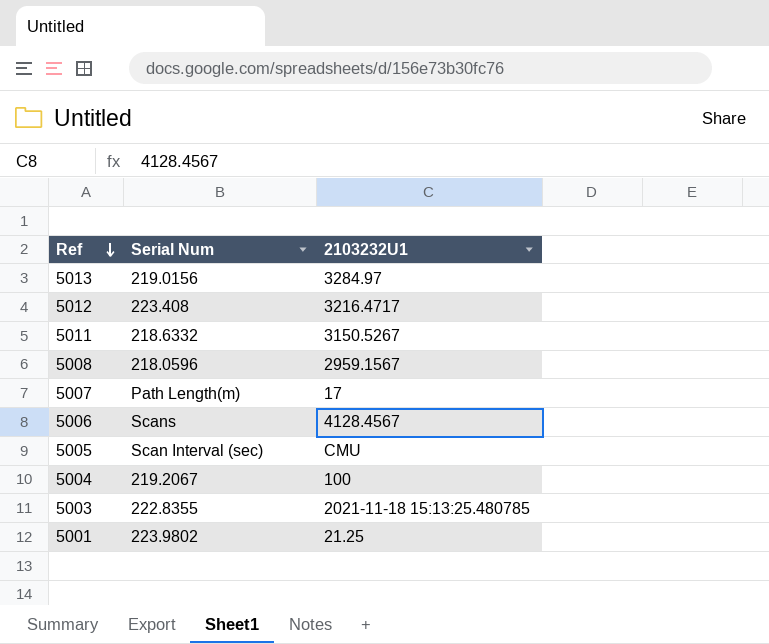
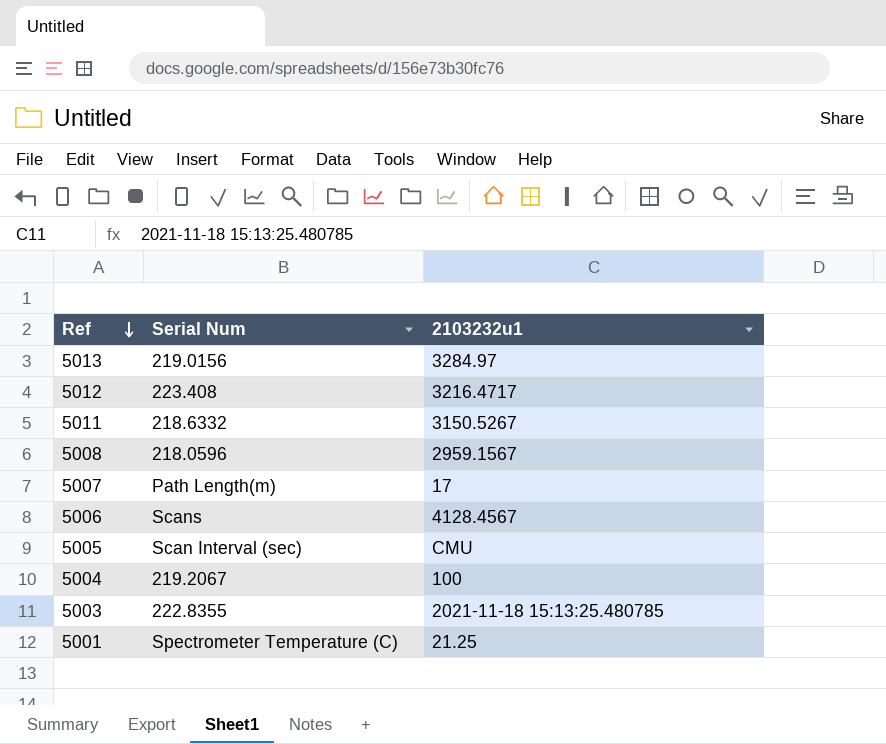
column name: 2103232U1 -> 2103232u1
5001 | Serial Num: 223.9802 -> Spectrometer Temperature (C)

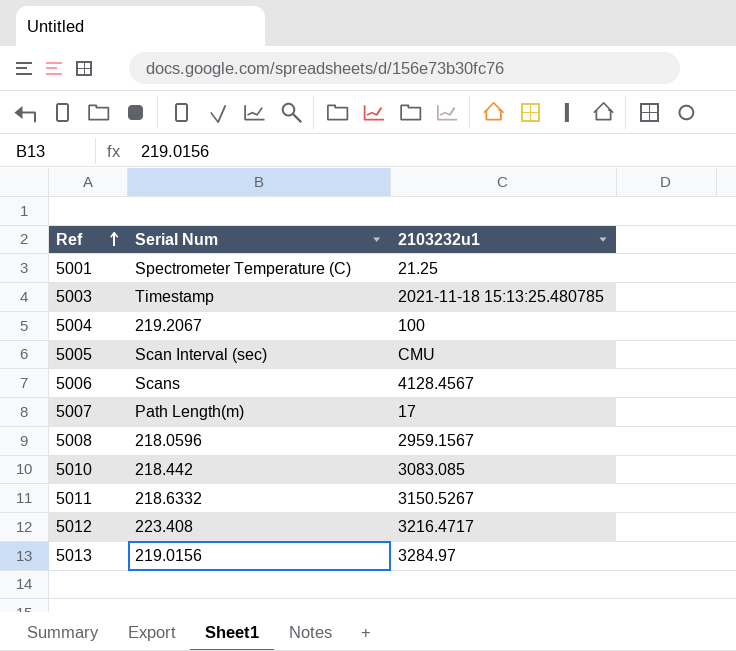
row order: Ref descending -> Ref ascending
5003 | Serial Num: 222.8355 -> Timestamp
row 5010: none -> 218.442 | 3083.085

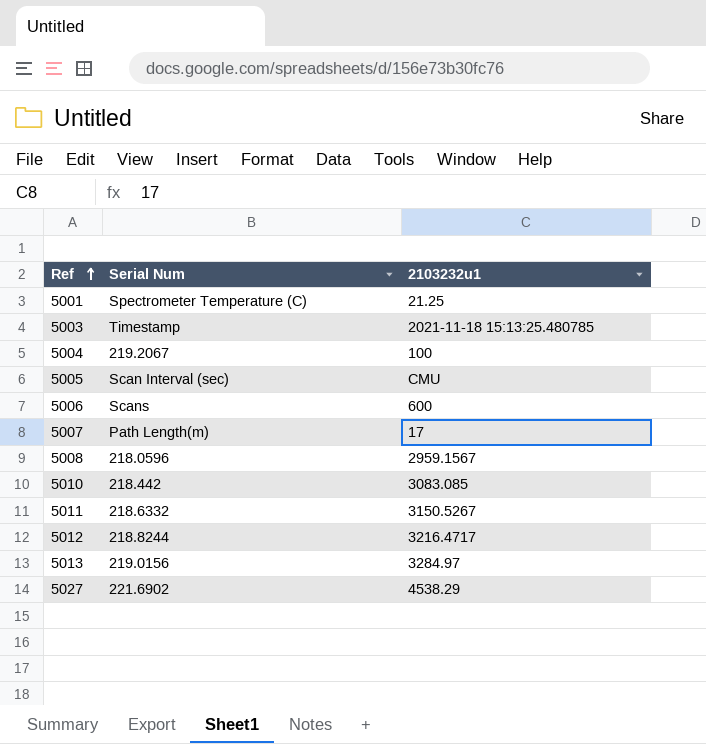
5006 | 2103232u1: 4128.4567 -> 600
5012 | Serial Num: 223.408 -> 218.8244
row 5027: none -> 221.6902 | 4538.29

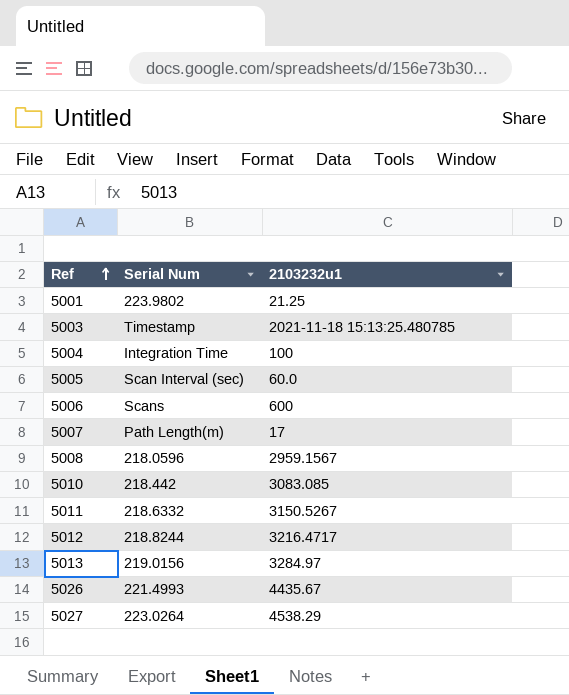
5001 | Serial Num: Spectrometer Temperature (C) -> 223.9802
5004 | Serial Num: 219.2067 -> Integration Time
5005 | 2103232u1: CMU -> 60.0
row 5026: none -> 221.4993 | 4435.67
5027 | Serial Num: 221.6902 -> 223.0264

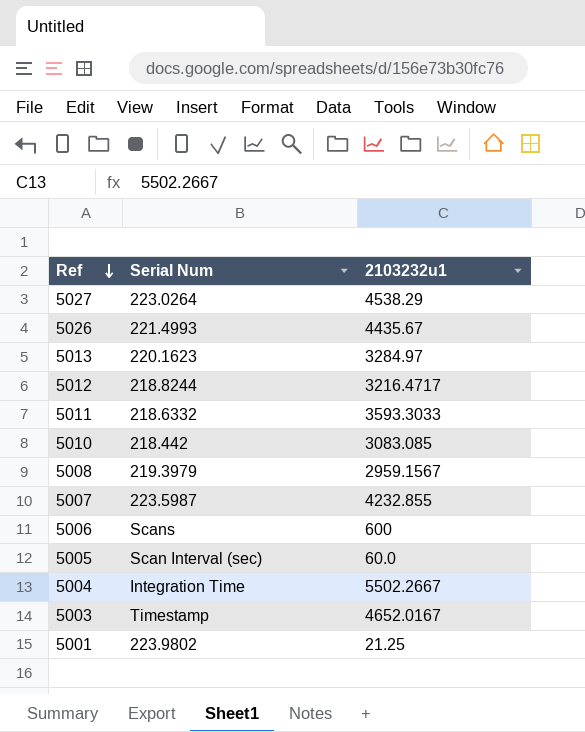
row order: Ref ascending -> Ref descending
5013 | Serial Num: 219.0156 -> 220.1623
5011 | 2103232u1: 3150.5267 -> 3593.3033
5008 | Serial Num: 218.0596 -> 219.3979
5007 | Serial Num: Path Length(m) -> 223.5987
5007 | 2103232u1: 17 -> 4232.855
5004 | 2103232u1: 100 -> 5502.2667
5003 | 2103232u1: 2021-11-18 15:13:25.480785 -> 4652.0167

